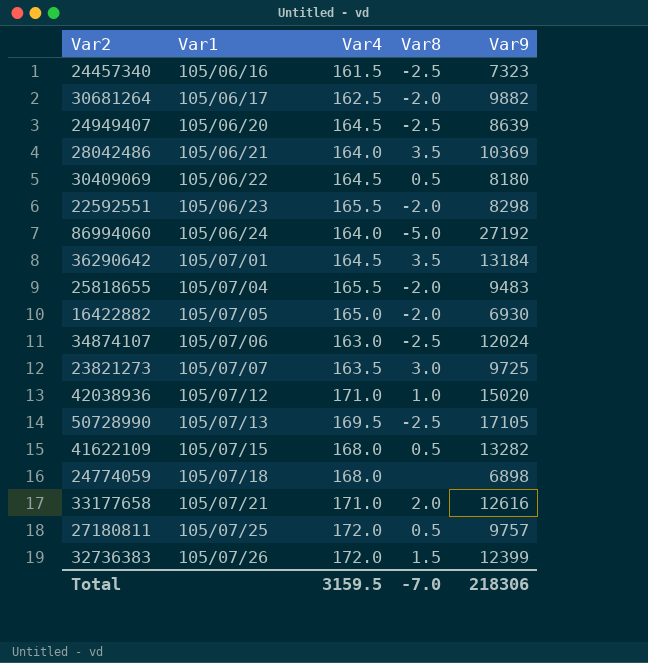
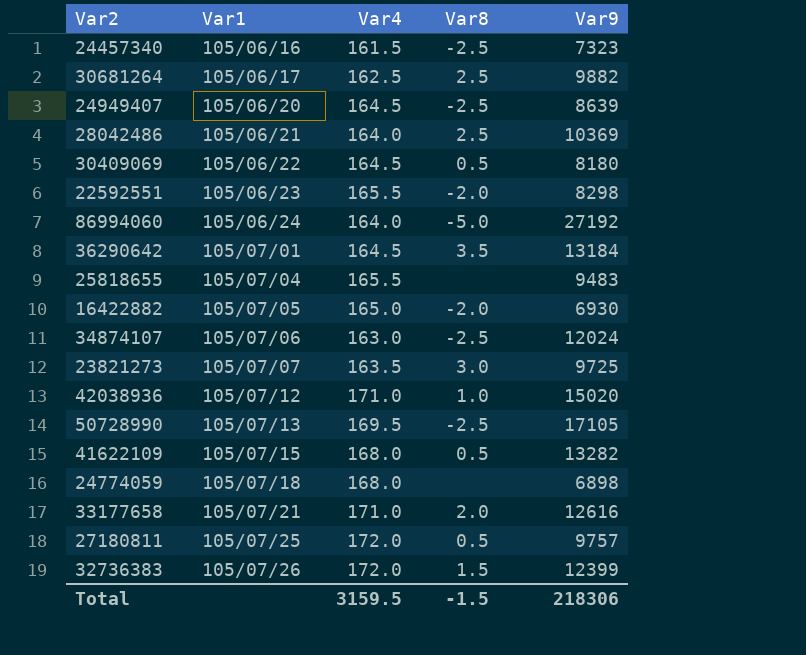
30681264 | Var8: -2.0 -> 2.5
28042486 | Var8: 3.5 -> 2.5
25818655 | Var8: -2.0 -> none
Total | Var8: -7.0 -> -1.5

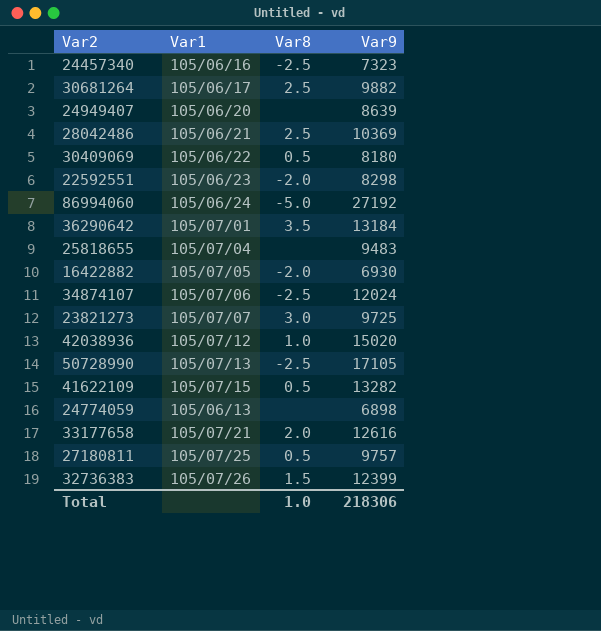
column Var4 | position: 3 -> none
24949407 | Var8: -2.5 -> none
24774059 | Var1: 105/07/18 -> 105/06/13
Total | Var8: -1.5 -> 1.0

